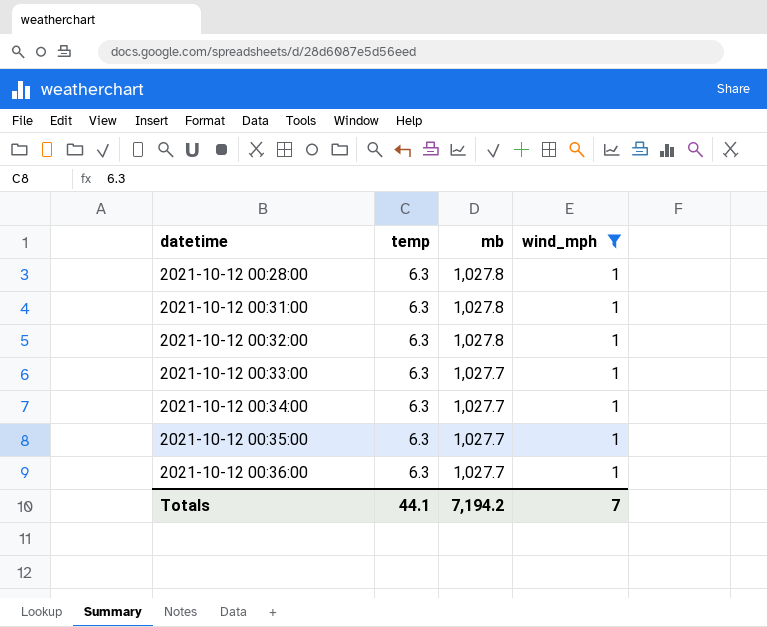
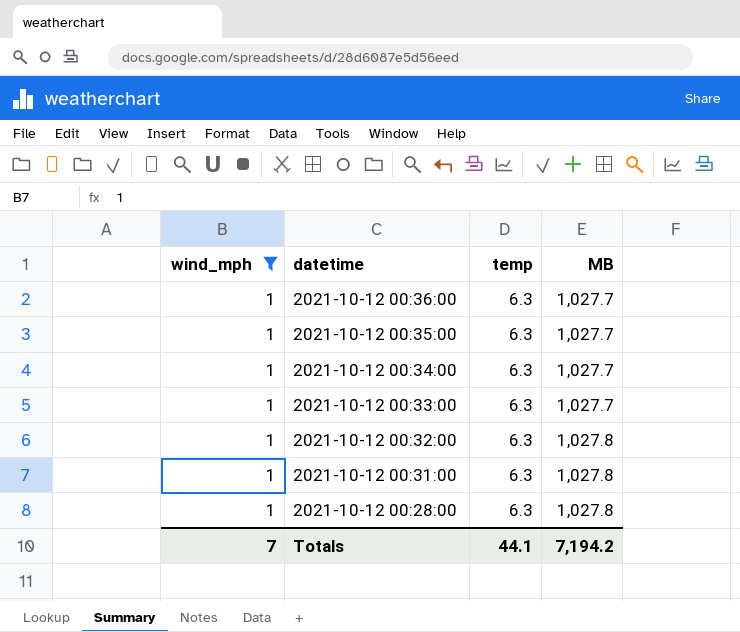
row order: datetime ascending -> datetime descending
column wind_mph | position: 4 -> 1
column name: mb -> MB

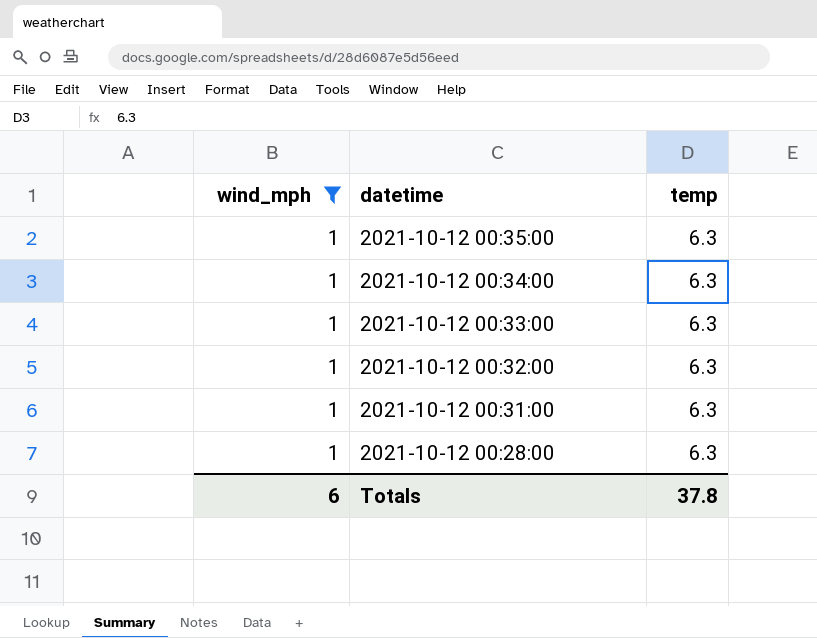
column MB | position: 4 -> none
row 2021-10-12 00:36:00: 1 | 6.3 | 1,027.7 -> none
Totals | wind_mph: 7 -> 6
Totals | temp: 44.1 -> 37.8

